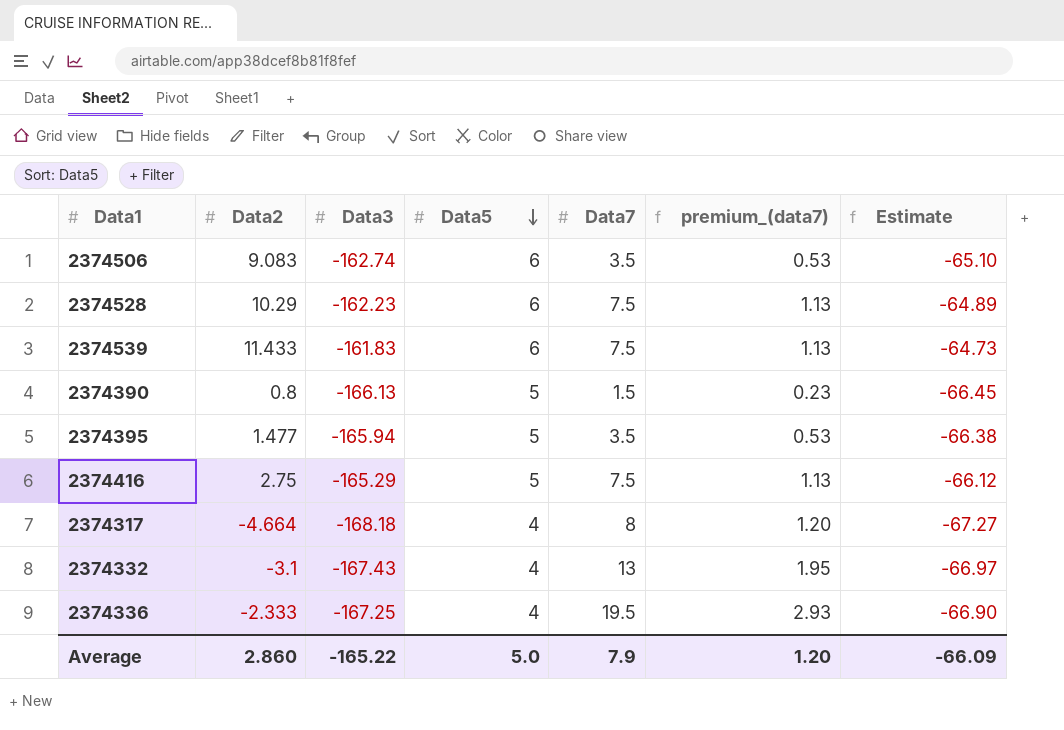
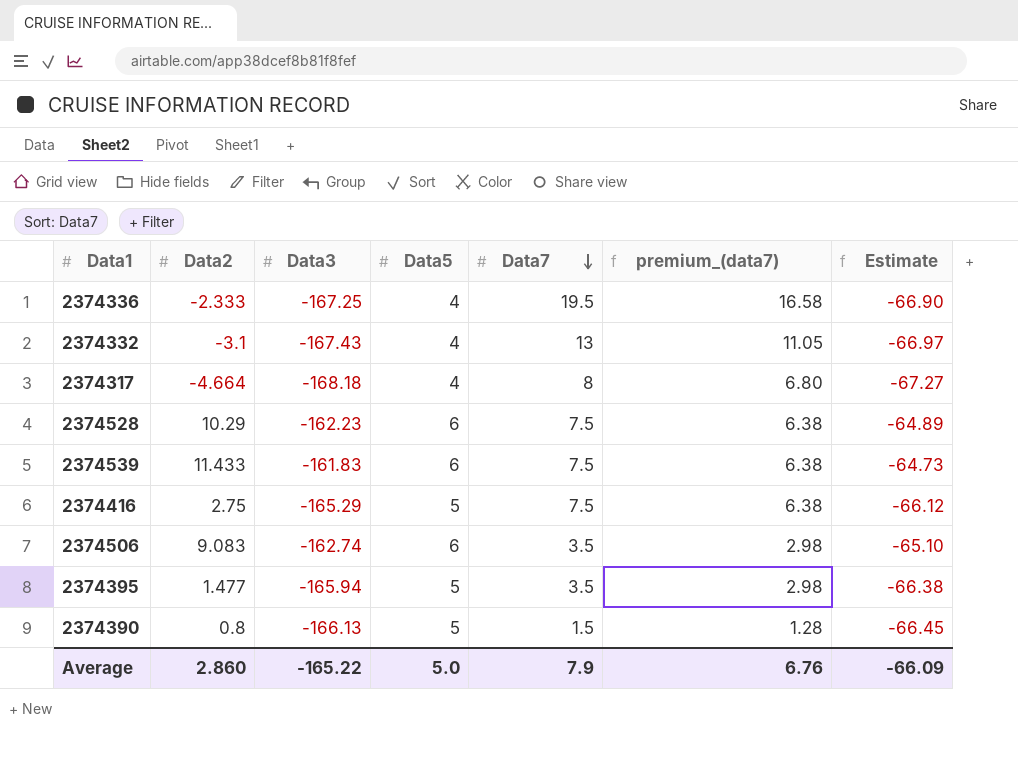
row order: Data5 descending -> Data7 descending
column premium_(data7) | formula: [Data7] * 0.15 -> [Data7] * 0.85
Average | premium_(data7): 1.20 -> 6.76

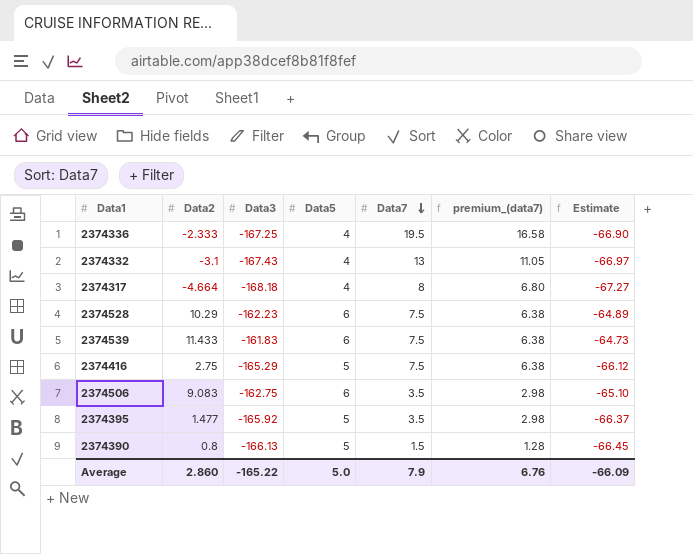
2374506 | Data3: -162.74 -> -162.75
2374395 | Data3: -165.94 -> -165.92
2374395 | Estimate: -66.38 -> -66.37

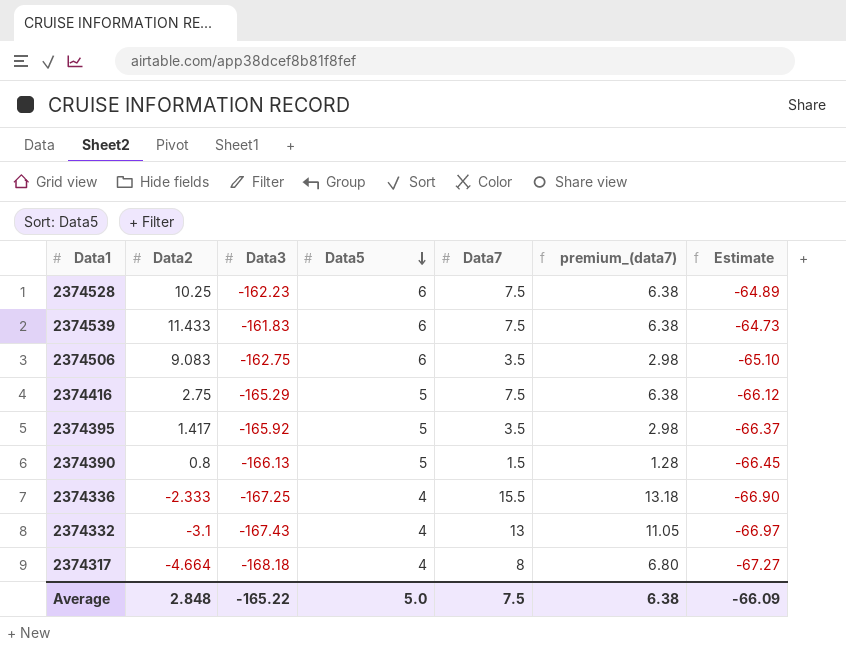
row order: Data7 descending -> Data5 descending
2374528 | Data2: 10.29 -> 10.25
2374395 | Data2: 1.477 -> 1.417
2374336 | Data7: 19.5 -> 15.5
2374336 | premium_(data7): 16.58 -> 13.18
Average | Data2: 2.860 -> 2.848
Average | Data7: 7.9 -> 7.5
Average | premium_(data7): 6.76 -> 6.38

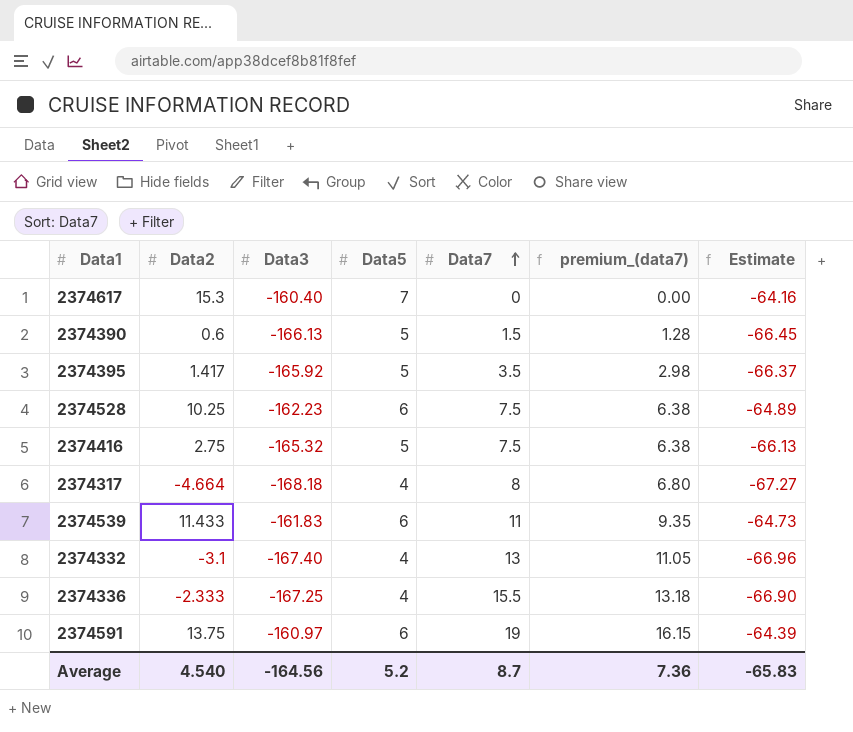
row order: Data5 descending -> Data7 ascending
row 2374506: 9.083 | -162.75 | 6 | 3.5 | 2.98 | -65.10 -> none
row 2374617: none -> 15.3 | -160.40 | 7 | 0 | 0.00 | -64.16
2374390 | Data2: 0.8 -> 0.6
2374416 | Data3: -165.29 -> -165.32
2374416 | Estimate: -66.12 -> -66.13
2374539 | Data7: 7.5 -> 11
2374539 | premium_(data7): 6.38 -> 9.35
2374332 | Data3: -167.43 -> -167.40
2374332 | Estimate: -66.97 -> -66.96
row 2374591: none -> 13.75 | -160.97 | 6 | 19 | 16.15 | -64.39
Average | Data2: 2.848 -> 4.540
Average | Data3: -165.22 -> -164.56
Average | Data5: 5.0 -> 5.2
Average | Data7: 7.5 -> 8.7
Average | premium_(data7): 6.38 -> 7.36
Average | Estimate: -66.09 -> -65.83

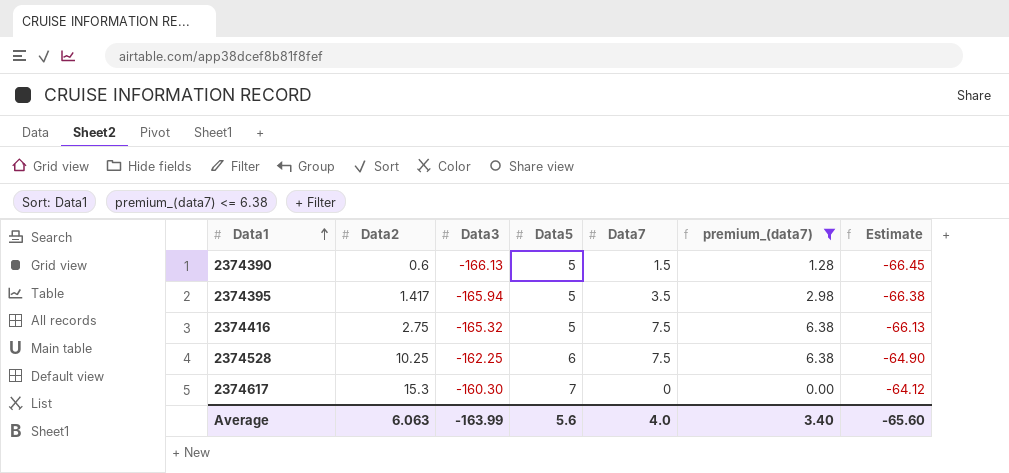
filter: none -> premium_(data7) <= 6.38
row order: Data7 ascending -> Data1 ascending
2374395 | Data3: -165.92 -> -165.94
2374395 | Estimate: -66.37 -> -66.38
2374528 | Data3: -162.23 -> -162.25
2374528 | Estimate: -64.89 -> -64.90
2374617 | Data3: -160.40 -> -160.30
2374617 | Estimate: -64.16 -> -64.12
Average | Data2: 4.540 -> 6.063
Average | Data3: -164.56 -> -163.99
Average | Data5: 5.2 -> 5.6
Average | Data7: 8.7 -> 4.0
Average | premium_(data7): 7.36 -> 3.40
Average | Estimate: -65.83 -> -65.60

